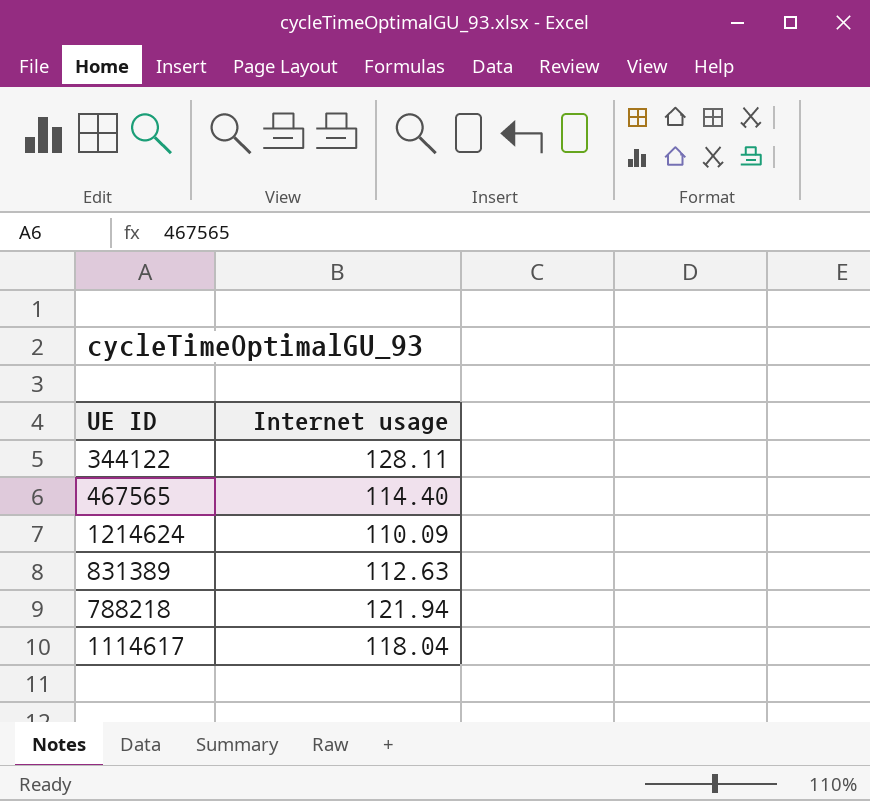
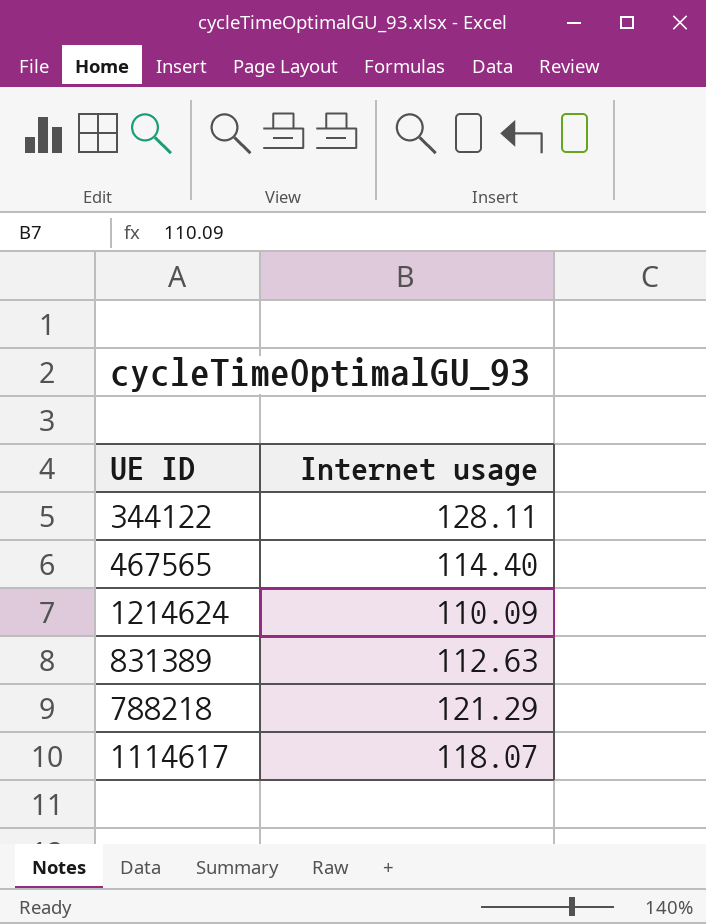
788218 | Internet usage: 121.94 -> 121.29
1114617 | Internet usage: 118.04 -> 118.07

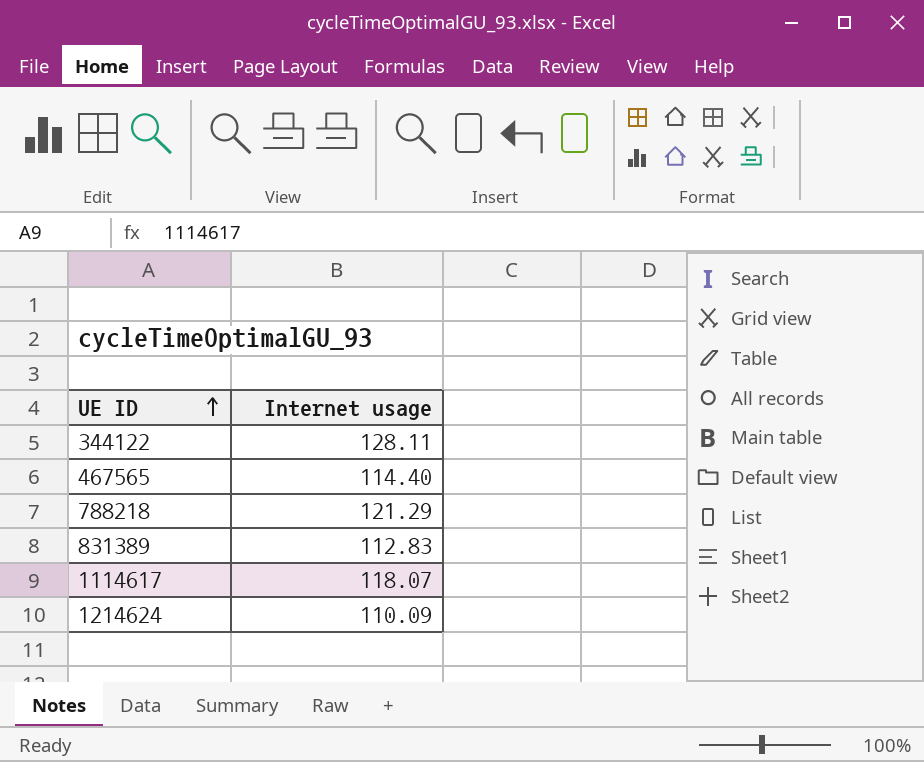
row order: none -> UE ID ascending
831389 | Internet usage: 112.63 -> 112.83

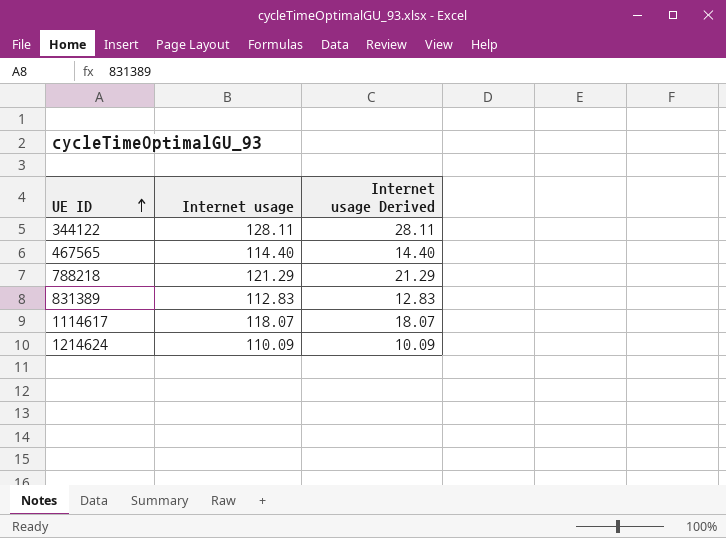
column Internet usage Derived | formula: none -> [Internet usage] - 100

